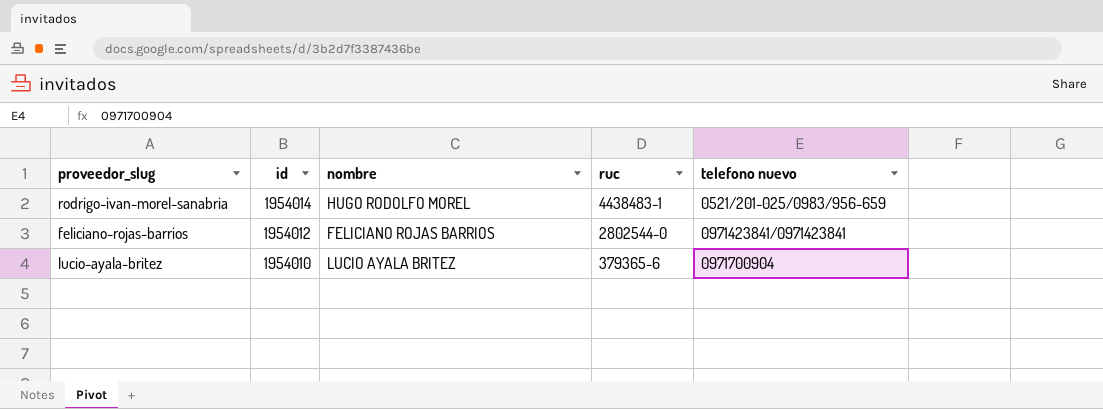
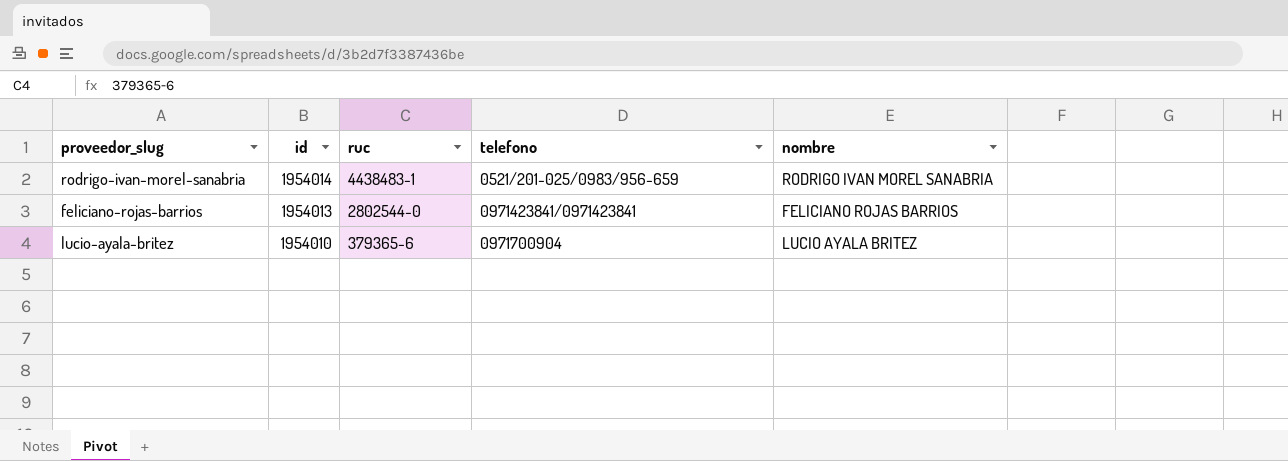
column name: telefono nuevo -> telefono
column nombre | position: 3 -> 5
rodrigo-ivan-morel-sanabria | nombre: HUGO RODOLFO MOREL -> RODRIGO IVAN MOREL SANABRIA
feliciano-rojas-barrios | id: 1954012 -> 1954013

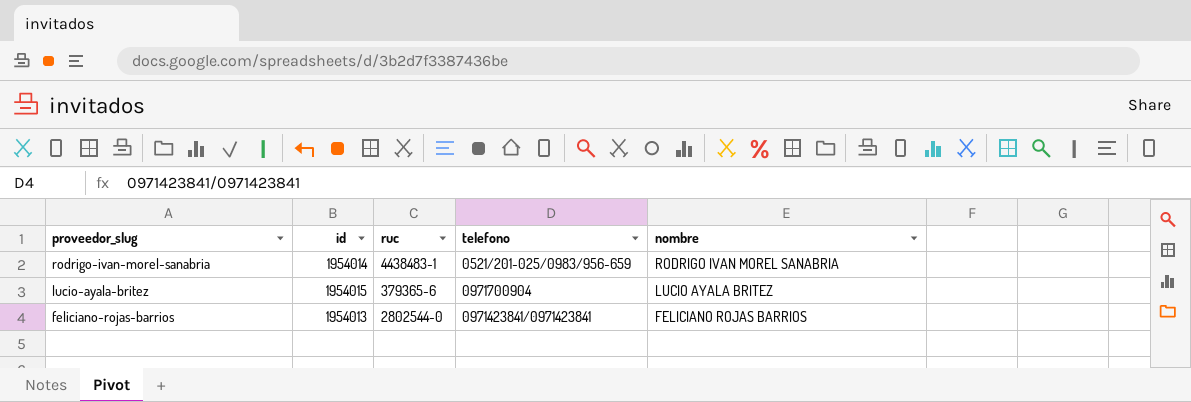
row order: id descending -> proveedor_slug descending
lucio-ayala-britez | id: 1954010 -> 1954015

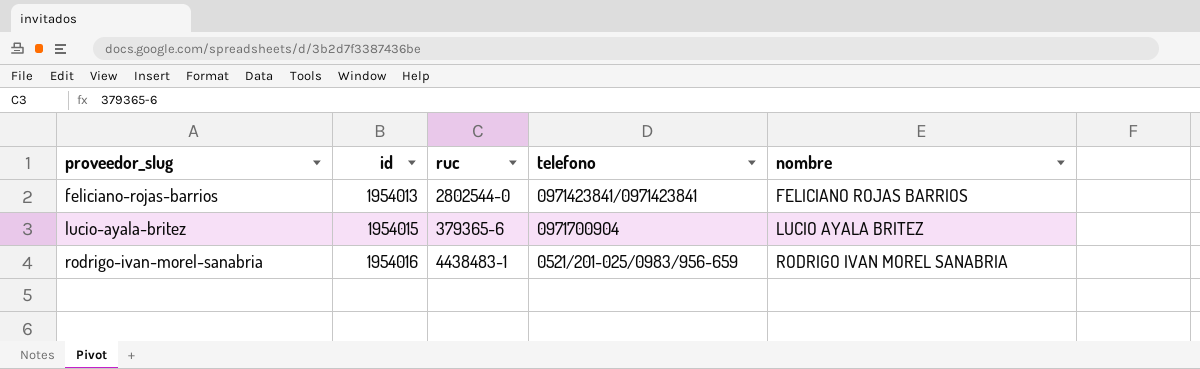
row order: proveedor_slug descending -> proveedor_slug ascending
rodrigo-ivan-morel-sanabria | id: 1954014 -> 1954016

